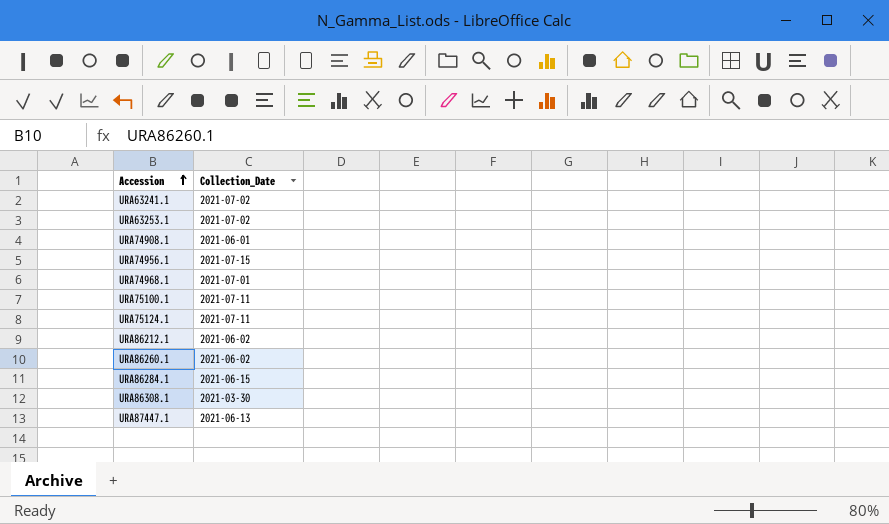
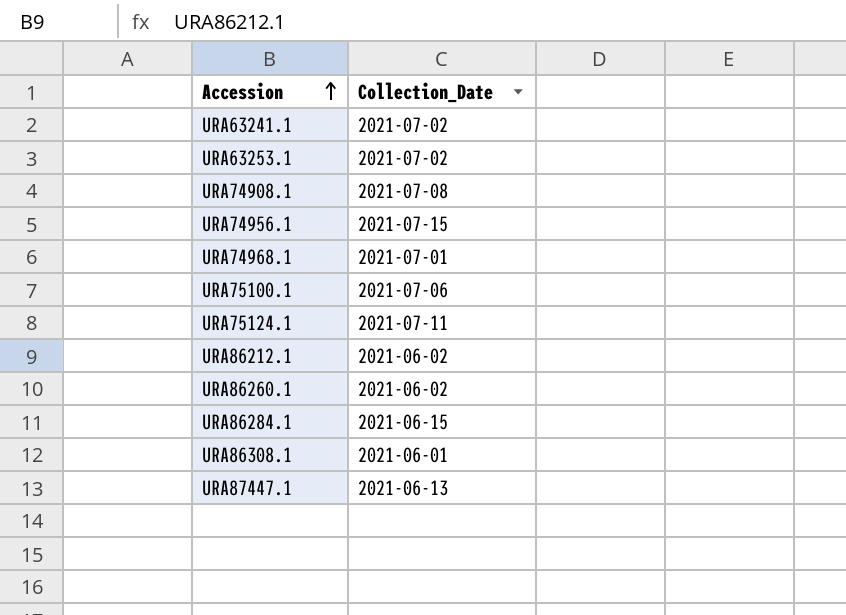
URA74908.1 | Collection_Date: 2021-06-01 -> 2021-07-08
URA75100.1 | Collection_Date: 2021-07-11 -> 2021-07-06
URA86308.1 | Collection_Date: 2021-03-30 -> 2021-06-01

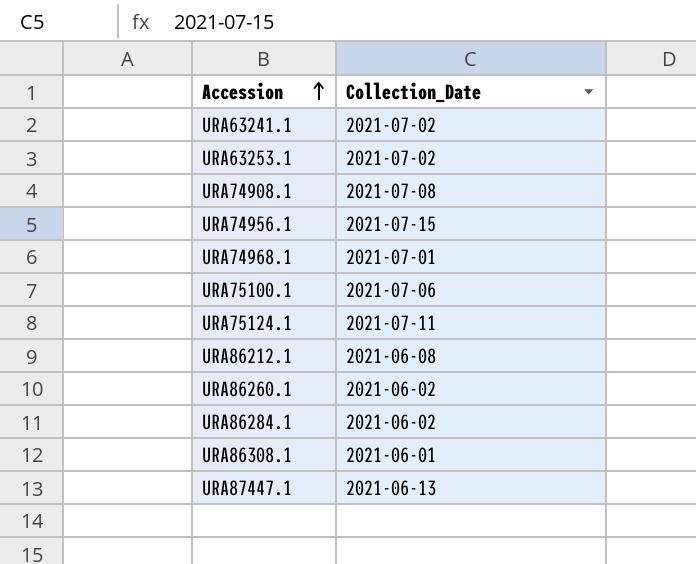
URA86212.1 | Collection_Date: 2021-06-02 -> 2021-06-08
URA86284.1 | Collection_Date: 2021-06-15 -> 2021-06-02

